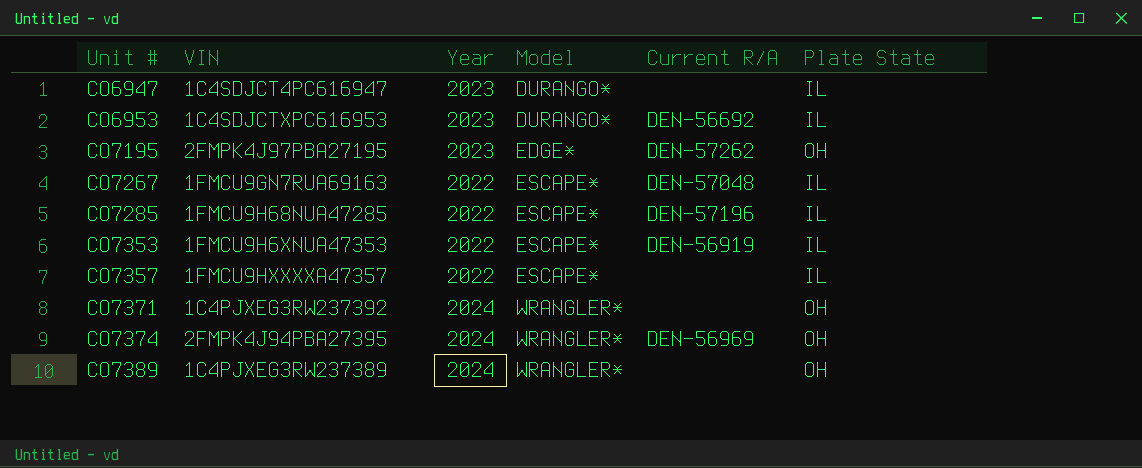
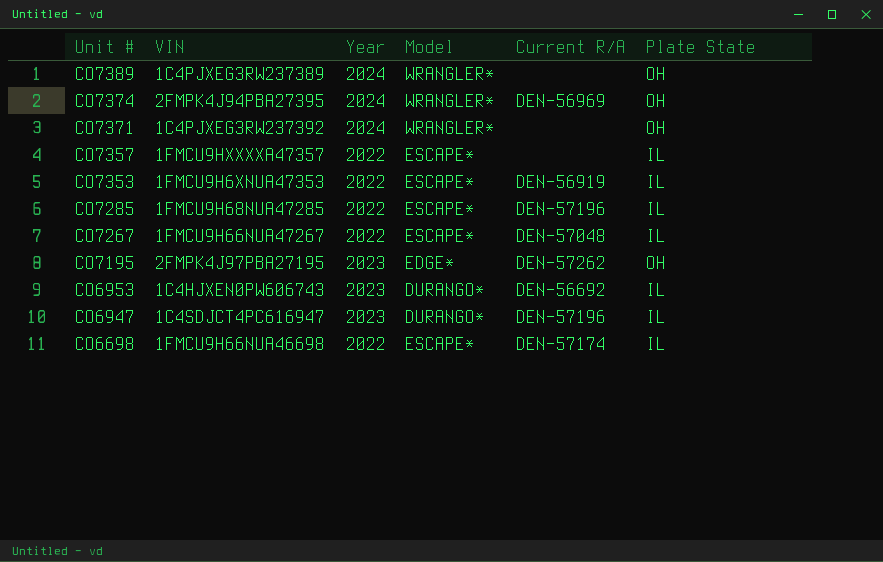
row order: Unit # ascending -> Unit # descending
CO7267 | VIN: 1FMCU9GN7RUA69163 -> 1FMCU9H66NUA47267
CO6953 | VIN: 1C4SDJCTXPC616953 -> 1C4HJXEN0PW606743
CO6947 | Current R/A: none -> DEN-57196
row CO6698: none -> 1FMCU9H66NUA46698 | 2022 | ESCAPE* | DEN-57174 | IL

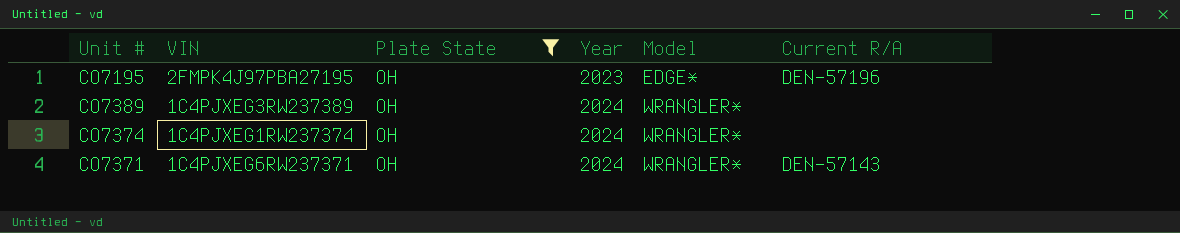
filter: none -> Plate State = OH
row order: Unit # descending -> Year ascending
column Plate State | position: 6 -> 3
CO7195 | Current R/A: DEN-57262 -> DEN-57196
CO7374 | VIN: 2FMPK4J94PBA27395 -> 1C4PJXEG1RW237374
CO7374 | Current R/A: DEN-56969 -> none
CO7371 | VIN: 1C4PJXEG3RW237392 -> 1C4PJXEG6RW237371
CO7371 | Current R/A: none -> DEN-57143

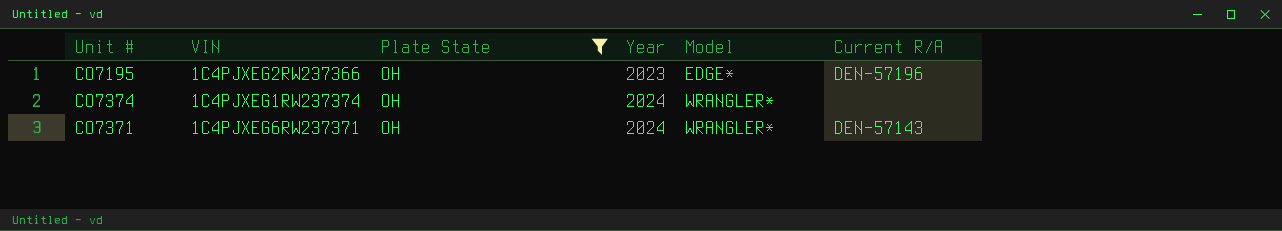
row CO7389: 1C4PJXEG3RW237389 | OH | 2024 | WRANGLER* | none -> none
CO7195 | VIN: 2FMPK4J97PBA27195 -> 1C4PJXEG2RW237366

